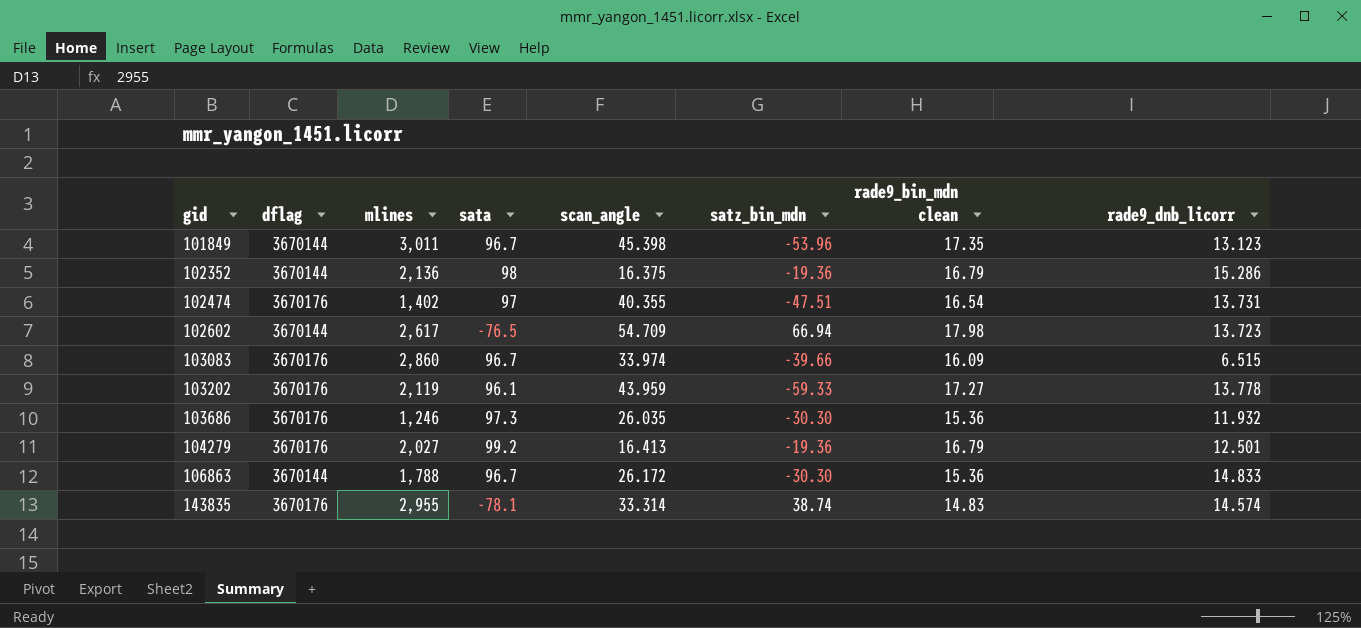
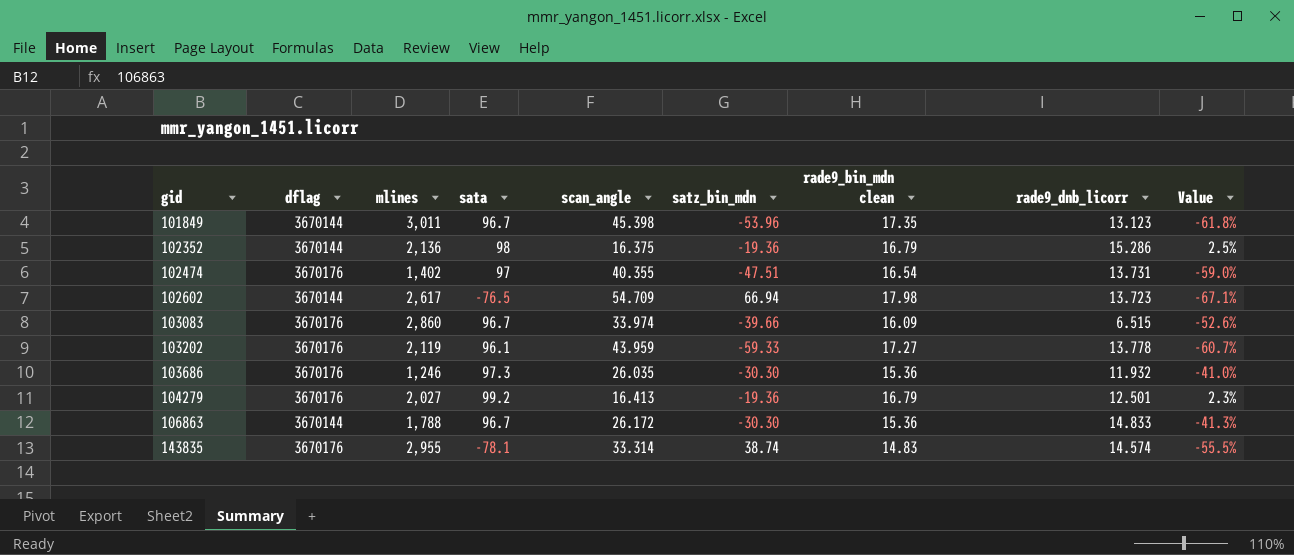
column Value | formula: none -> ([rade9_bin_mdn clean] - [scan_angle]) / [scan_angle]

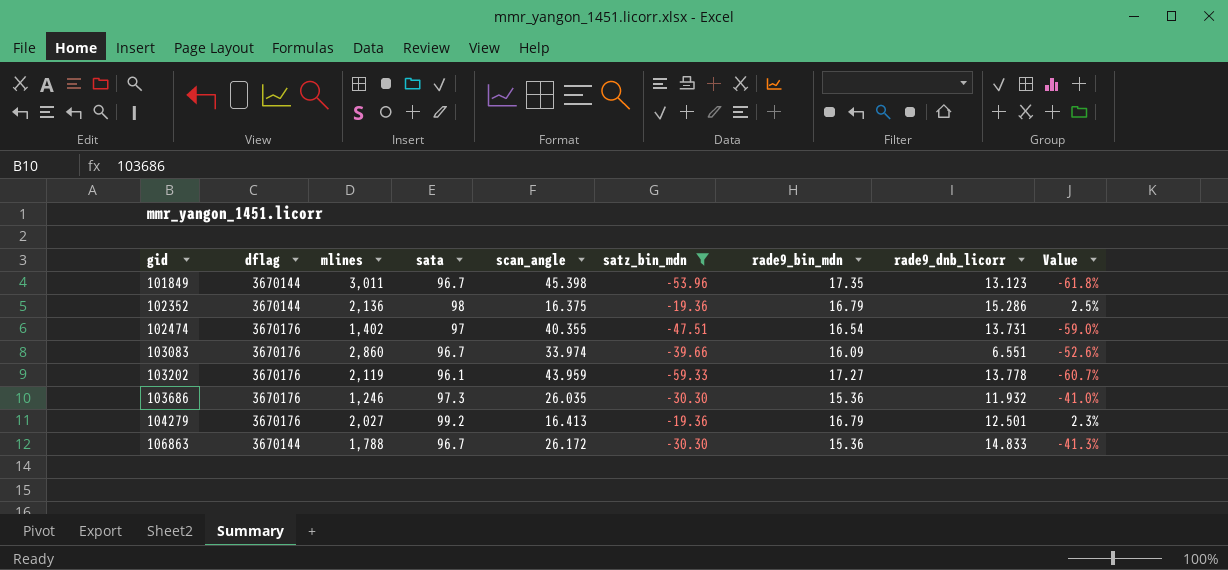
filter: none -> satz_bin_mdn <= -19.36
column name: rade9_bin_mdn clean -> rade9_bin_mdn
103083 | rade9_dnb_licorr: 6.515 -> 6.551

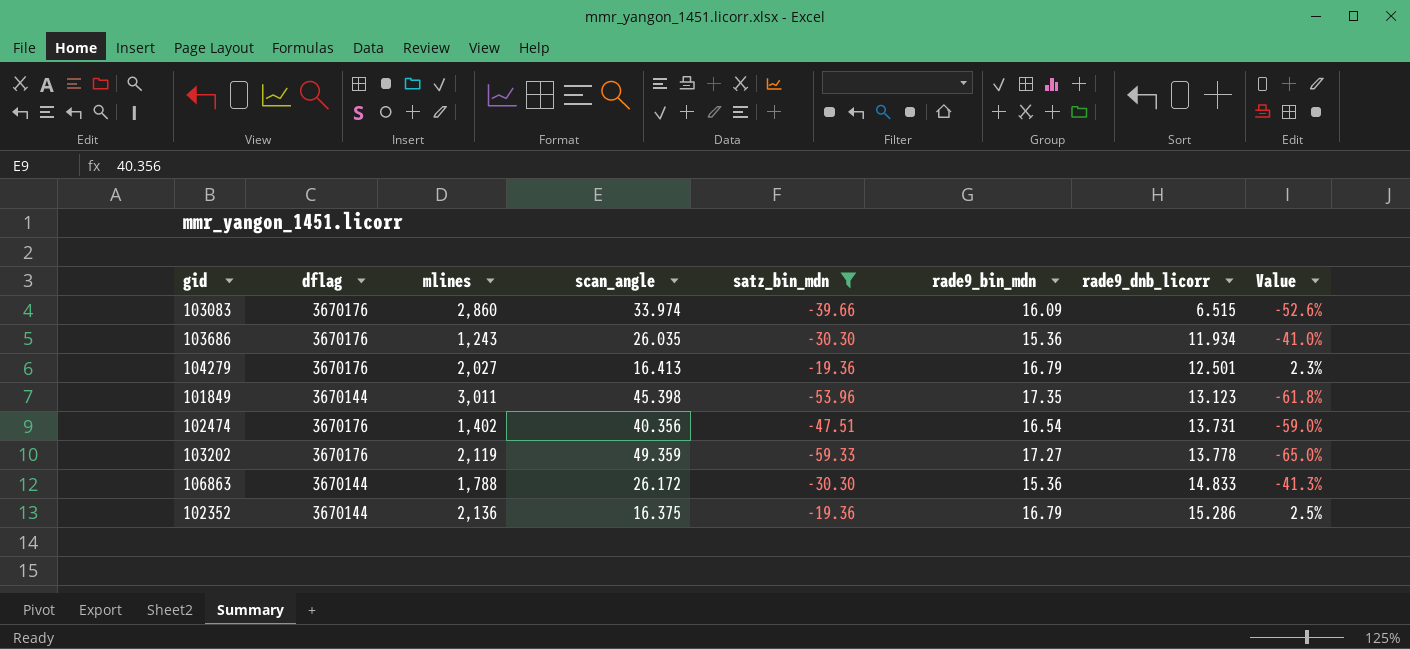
row order: gid ascending -> rade9_dnb_licorr ascending
column sata | position: 4 -> none
103083 | rade9_dnb_licorr: 6.551 -> 6.515
103686 | mlines: 1,246 -> 1,243
103686 | rade9_dnb_licorr: 11.932 -> 11.934
102474 | scan_angle: 40.355 -> 40.356
103202 | scan_angle: 43.959 -> 49.359
103202 | Value: -60.7% -> -65.0%

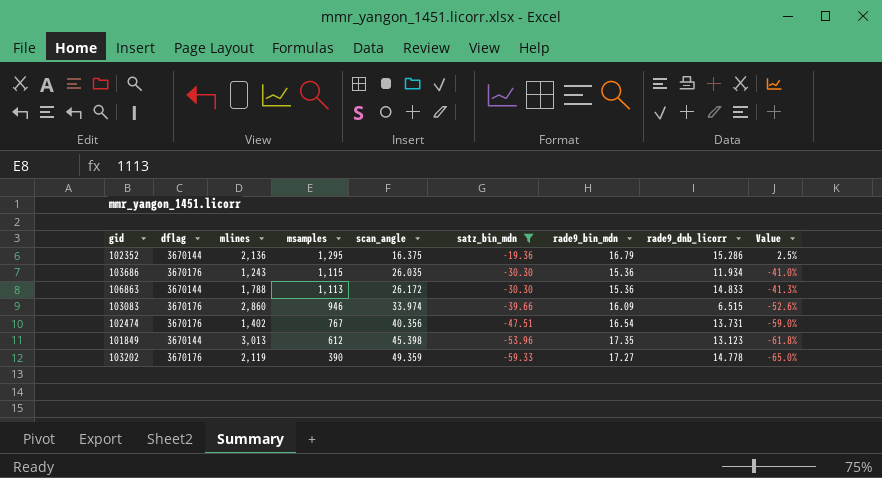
row order: rade9_dnb_licorr ascending -> msamples descending
column msamples | position: none -> 4
row 104279: 3670176 | 2,027 | 16.413 | -19.36 | 16.79 | 12.501 | 2.3% -> none
101849 | mlines: 3,011 -> 3,013
103202 | rade9_dnb_licorr: 13.778 -> 14.778

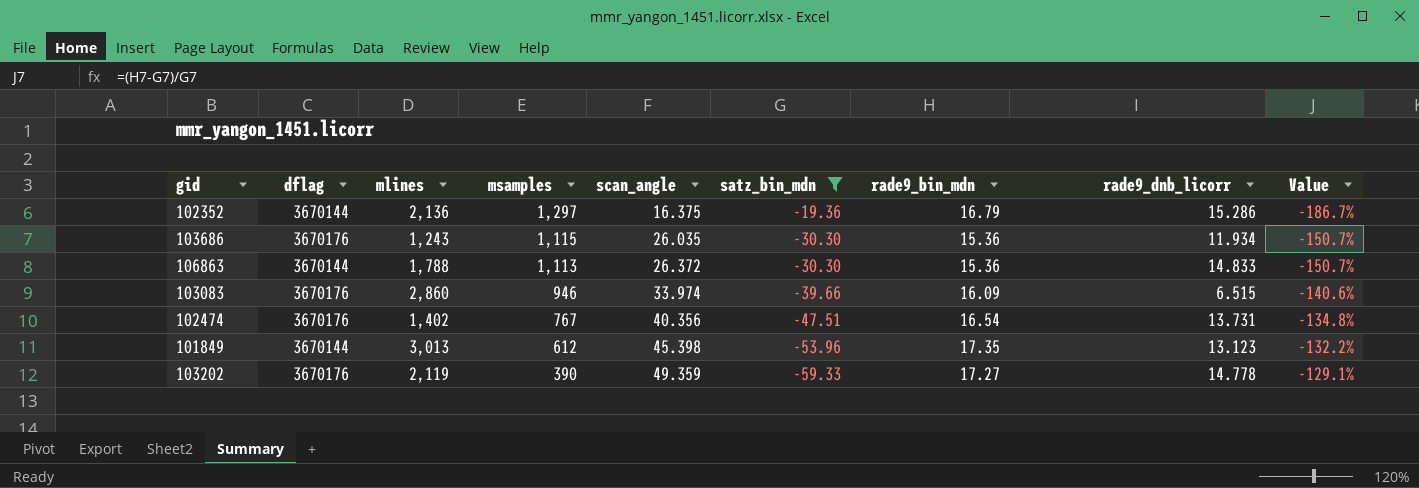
column Value | formula: ([rade9_bin_mdn] - [scan_angle]) / [scan_angle] -> ([rade9_bin_mdn] - [satz_bin_mdn]) / [satz_bin_mdn]
102352 | msamples: 1,295 -> 1,297
106863 | scan_angle: 26.172 -> 26.372

